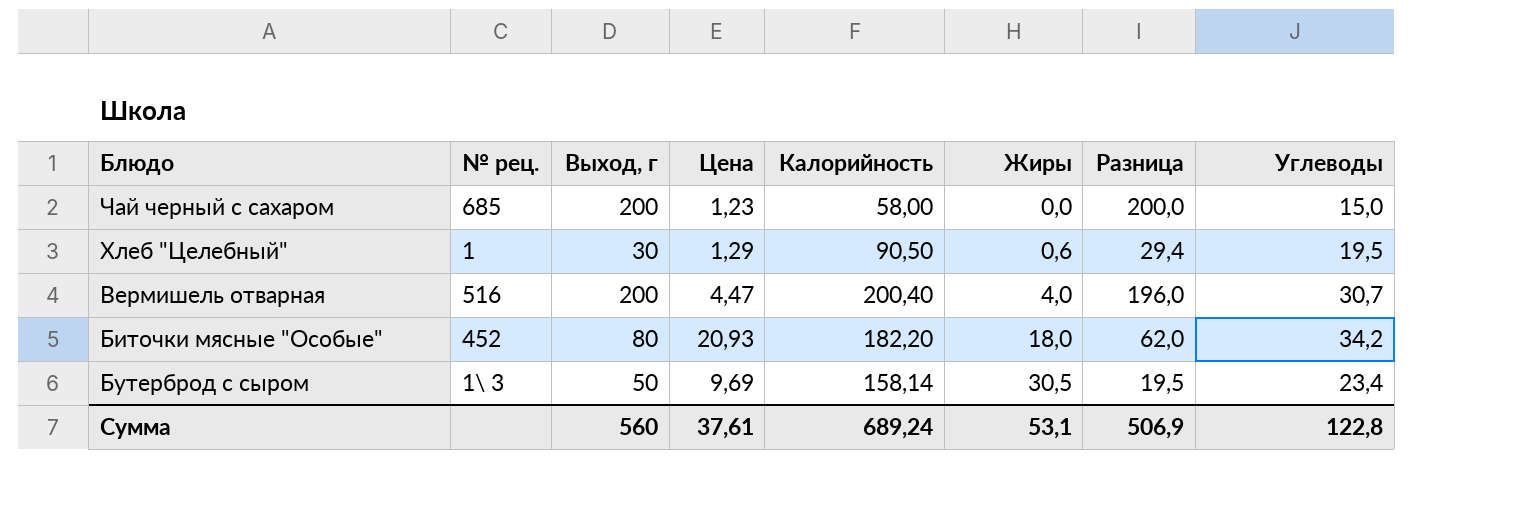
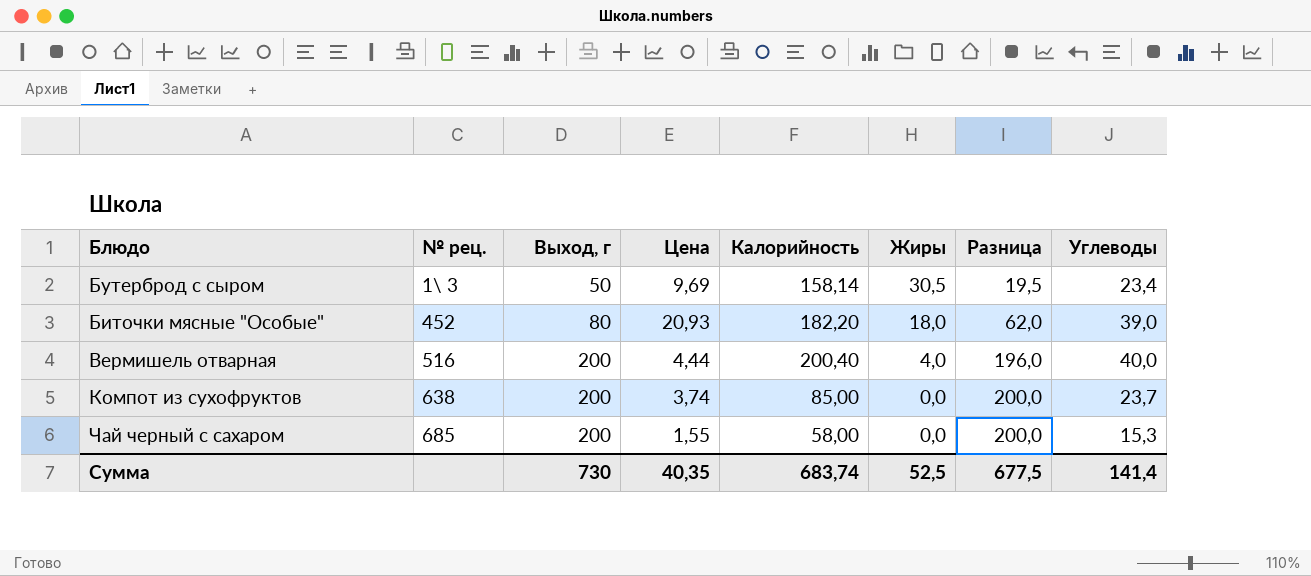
row order: Жиры ascending -> № рец. ascending
row Хлеб "Целебный": 1 | 30 | 1,29 | 90,50 | 0,6 | 29,4 | 19,5 -> none
Биточки мясные "Особые" | Углеводы: 34,2 -> 39,0
Вермишель отварная | Цена: 4,47 -> 4,44
Вермишель отварная | Углеводы: 30,7 -> 40,0
row Компот из сухофруктов: none -> 638 | 200 | 3,74 | 85,00 | 0,0 | 200,0 | 23,7
Чай черный с сахаром | Цена: 1,23 -> 1,55
Чай черный с сахаром | Углеводы: 15,0 -> 15,3
Сумма | Выход, г: 560 -> 730
Сумма | Цена: 37,61 -> 40,35
Сумма | Калорийность: 689,24 -> 683,74
Сумма | Жиры: 53,1 -> 52,5
Сумма | Разница: 506,9 -> 677,5
Сумма | Углеводы: 122,8 -> 141,4

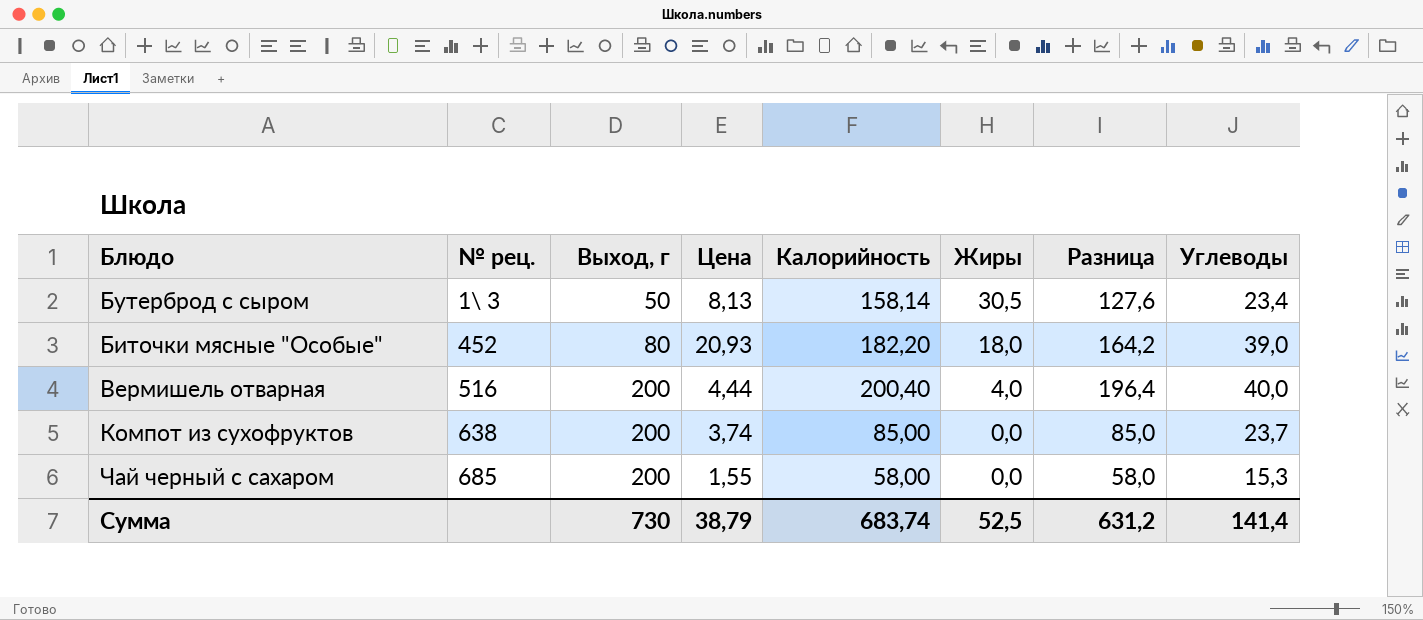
column Разница | formula: [Выход, г] - [Жиры] -> [Калорийность] - [Жиры]
Бутерброд с сыром | Цена: 9,69 -> 8,13
Сумма | Цена: 40,35 -> 38,79
Сумма | Разница: 677,5 -> 631,2

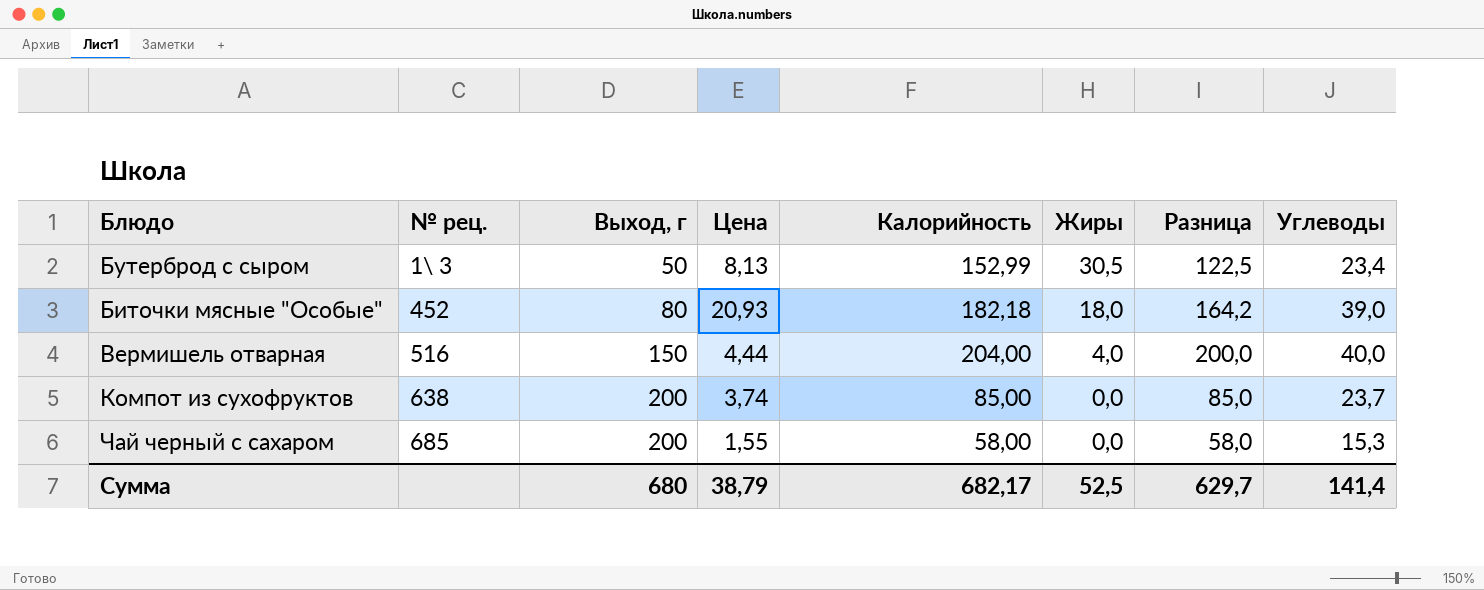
Бутерброд с сыром | Калорийность: 158,14 -> 152,99
Бутерброд с сыром | Разница: 127,6 -> 122,5
Биточки мясные "Особые" | Калорийность: 182,20 -> 182,18
Вермишель отварная | Выход, г: 200 -> 150
Вермишель отварная | Калорийность: 200,40 -> 204,00
Вермишель отварная | Разница: 196,4 -> 200,0
Сумма | Выход, г: 730 -> 680
Сумма | Калорийность: 683,74 -> 682,17
Сумма | Разница: 631,2 -> 629,7

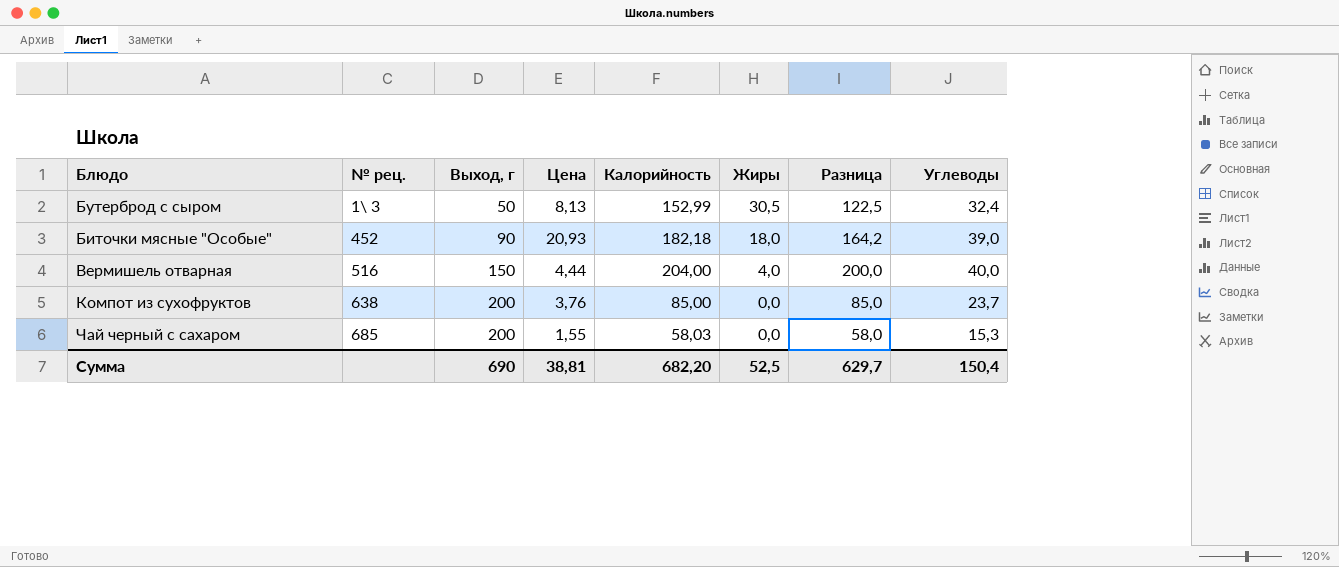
Бутерброд с сыром | Углеводы: 23,4 -> 32,4
Биточки мясные "Особые" | Выход, г: 80 -> 90
Компот из сухофруктов | Цена: 3,74 -> 3,76
Чай черный с сахаром | Калорийность: 58,00 -> 58,03
Сумма | Выход, г: 680 -> 690
Сумма | Цена: 38,79 -> 38,81
Сумма | Калорийность: 682,17 -> 682,20
Сумма | Углеводы: 141,4 -> 150,4

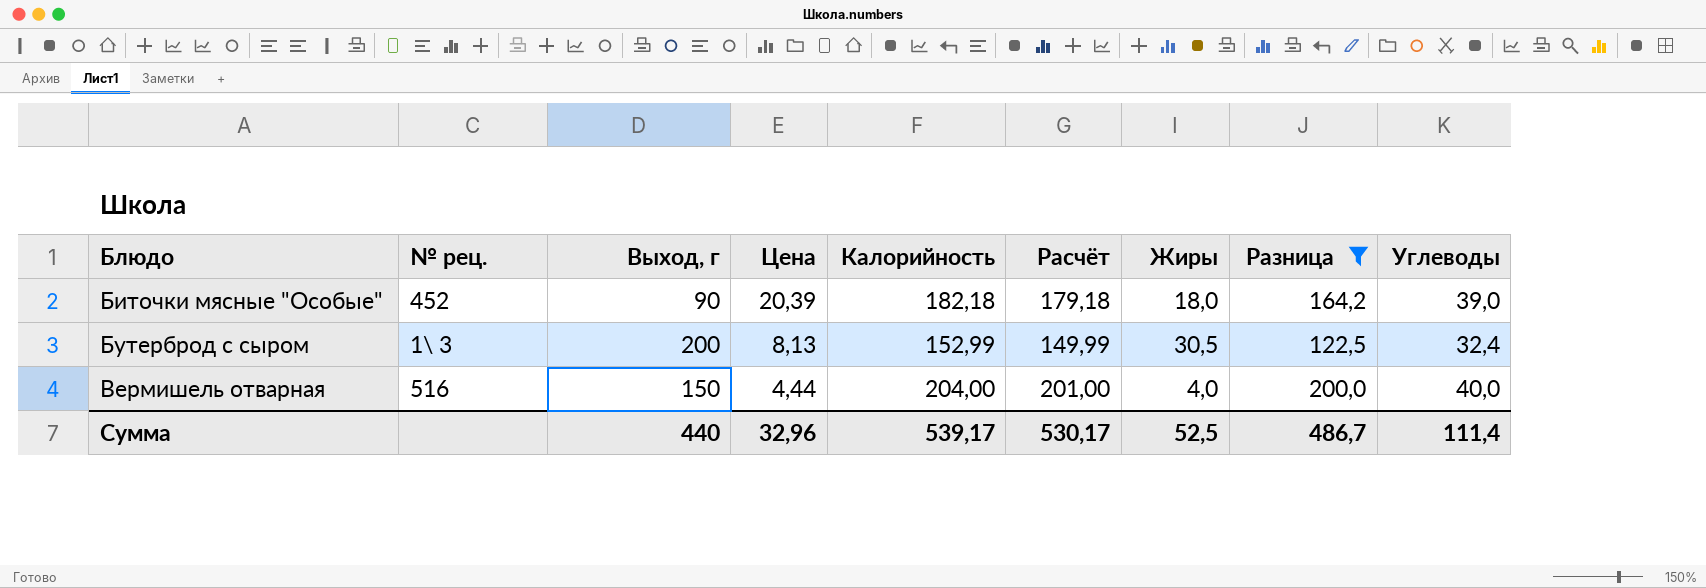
filter: none -> Разница >= 122,5
row order: № рец. ascending -> Блюдо ascending
column Расчёт | formula: none -> [Калорийность] - 3
Биточки мясные "Особые" | Цена: 20,93 -> 20,39
Бутерброд с сыром | Выход, г: 50 -> 200
Сумма | Выход, г: 690 -> 440
Сумма | Цена: 38,81 -> 32,96
Сумма | Калорийность: 682,20 -> 539,17
Сумма | Разница: 629,7 -> 486,7
Сумма | Углеводы: 150,4 -> 111,4

